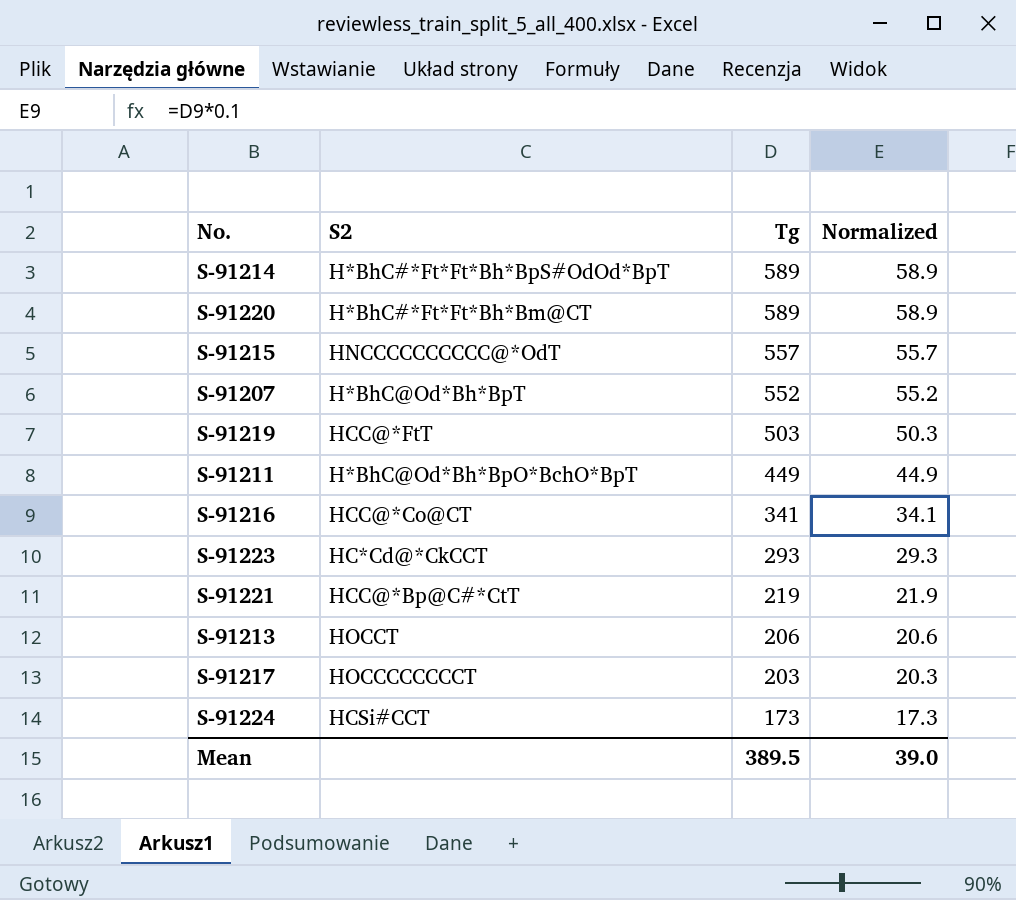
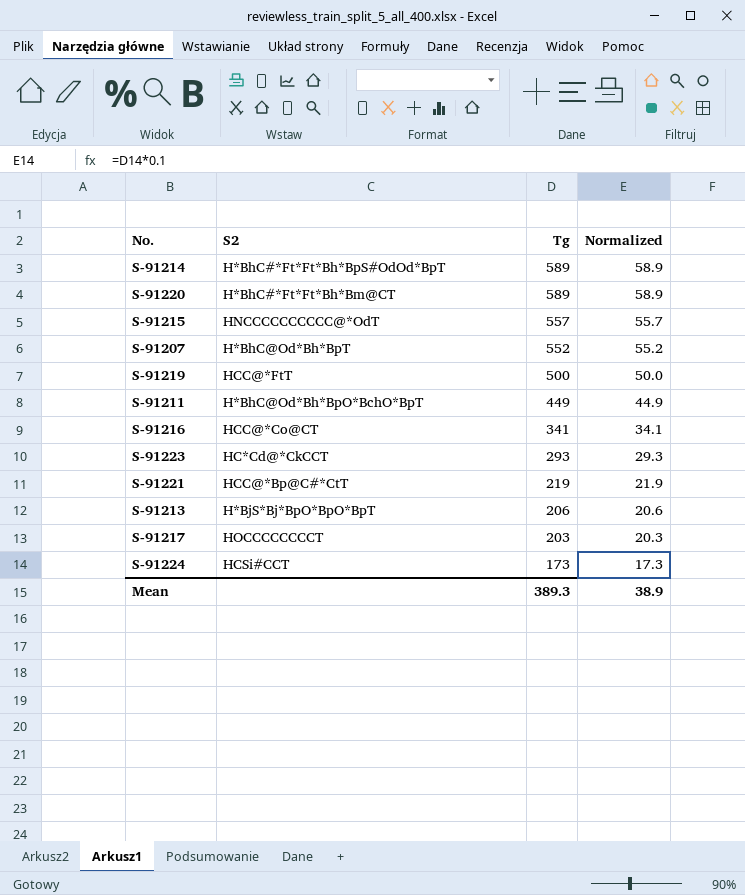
S-91219 | Tg: 503 -> 500
S-91219 | Normalized: 50.3 -> 50.0
S-91213 | S2: HOCCT -> H*BjS*Bj*BpO*BpO*BpT
Mean | Tg: 389.5 -> 389.3
Mean | Normalized: 39.0 -> 38.9

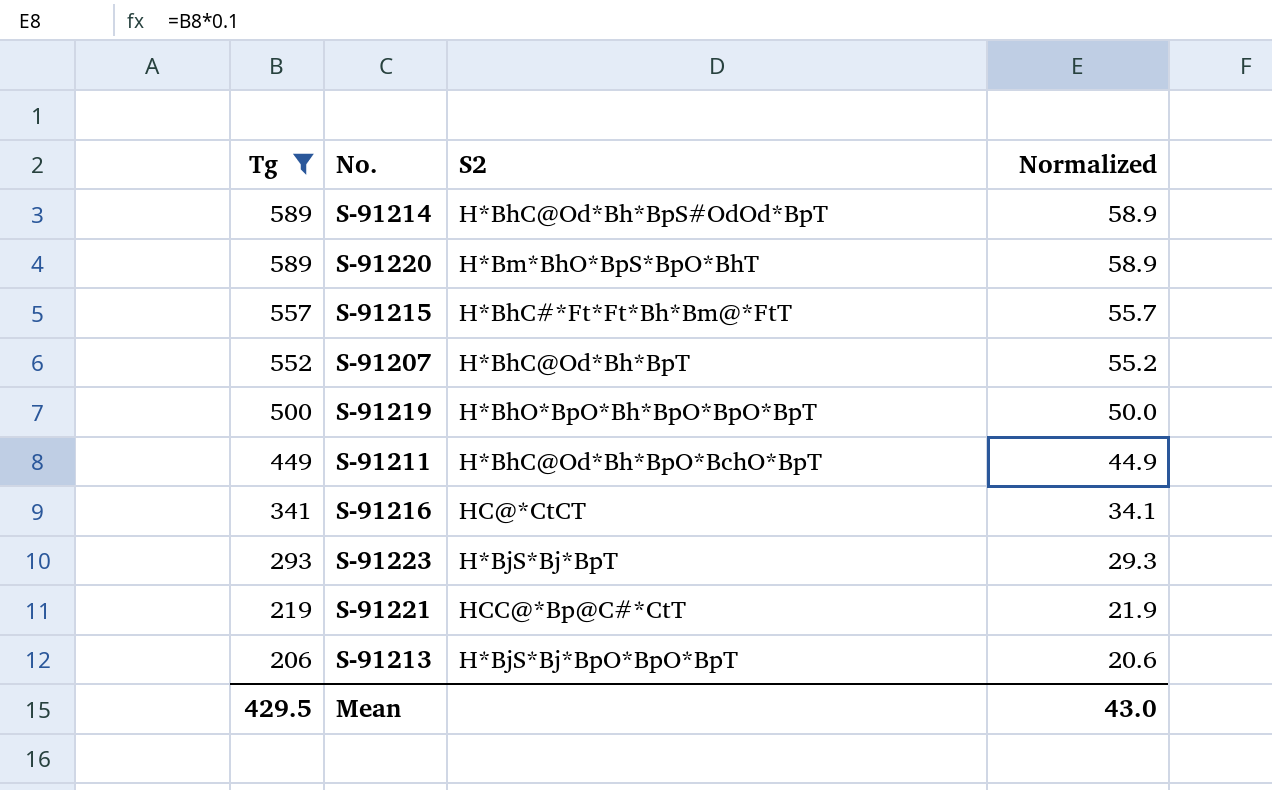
filter: none -> Tg >= 206
column Tg | position: 3 -> 1
S-91214 | S2: H*BhC#*Ft*Ft*Bh*BpS#OdOd*BpT -> H*BhC@Od*Bh*BpS#OdOd*BpT
S-91220 | S2: H*BhC#*Ft*Ft*Bh*Bm@CT -> H*Bm*BhO*BpS*BpO*BhT
S-91215 | S2: HNCCCCCCCCCC@*OdT -> H*BhC#*Ft*Ft*Bh*Bm@*FtT
S-91219 | S2: HCC@*FtT -> H*BhO*BpO*Bh*BpO*BpO*BpT
S-91216 | S2: HCC@*Co@CT -> HC@*CtCT
S-91223 | S2: HC*Cd@*CkCCT -> H*BjS*Bj*BpT
Mean | Tg: 389.3 -> 429.5
Mean | Normalized: 38.9 -> 43.0

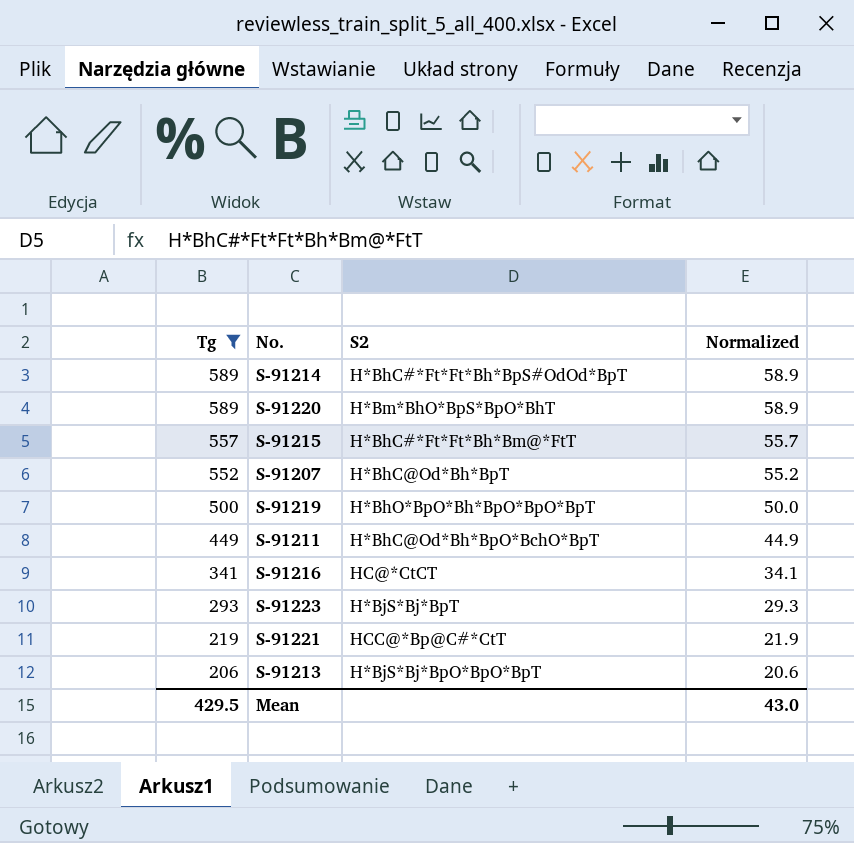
S-91214 | S2: H*BhC@Od*Bh*BpS#OdOd*BpT -> H*BhC#*Ft*Ft*Bh*BpS#OdOd*BpT

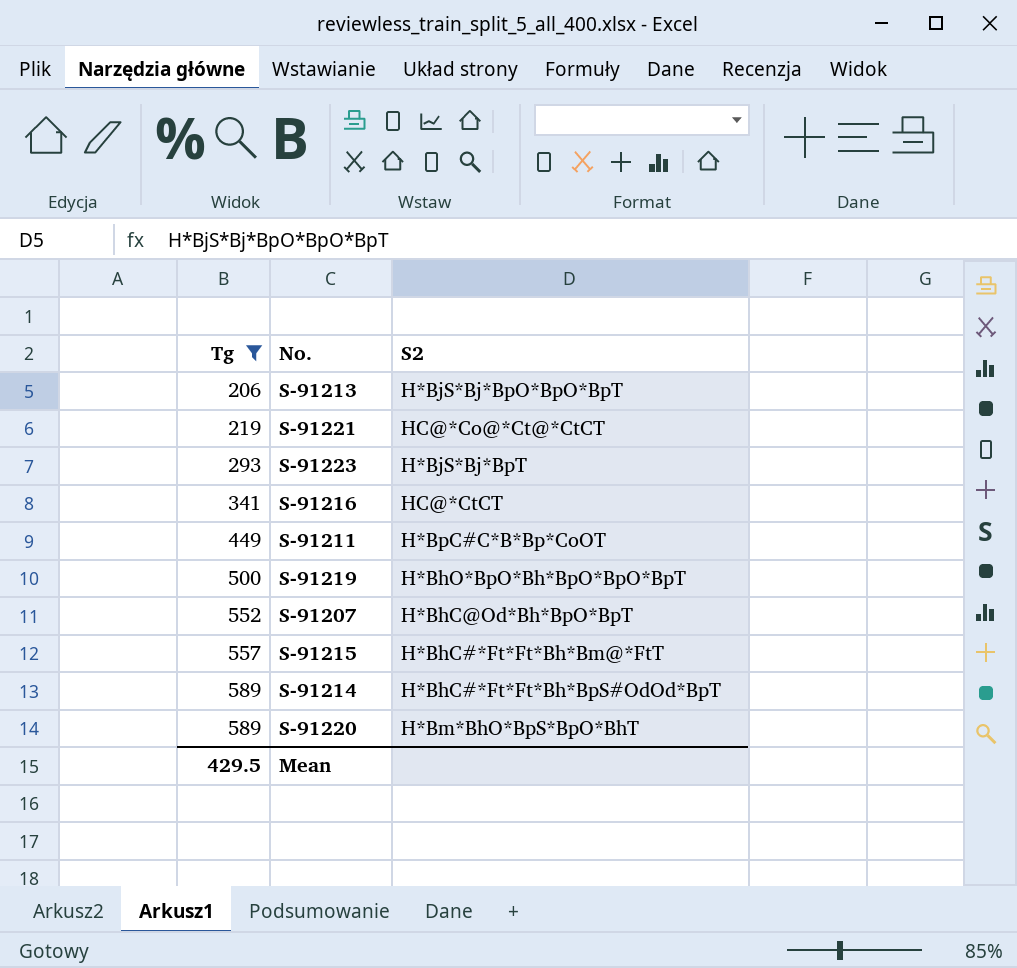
row order: Tg descending -> Tg ascending
column Normalized | formula: [Tg] * 0.1 -> none
S-91221 | S2: HCC@*Bp@C#*CtT -> HC@*Co@*Ct@*CtCT
S-91211 | S2: H*BhC@Od*Bh*BpO*BchO*BpT -> H*BpC#C*B*Bp*CoOT
S-91207 | S2: H*BhC@Od*Bh*BpT -> H*BhC@Od*Bh*BpO*BpT

